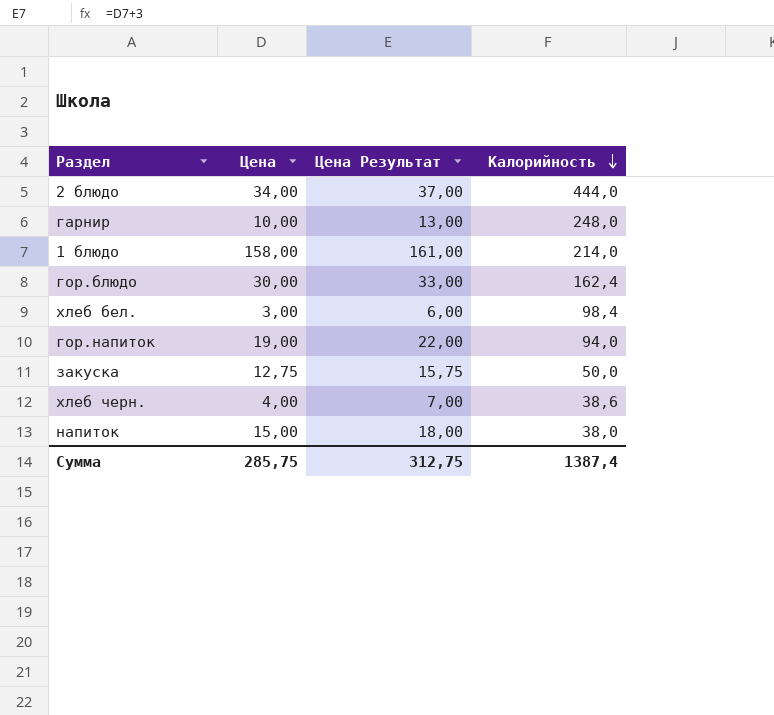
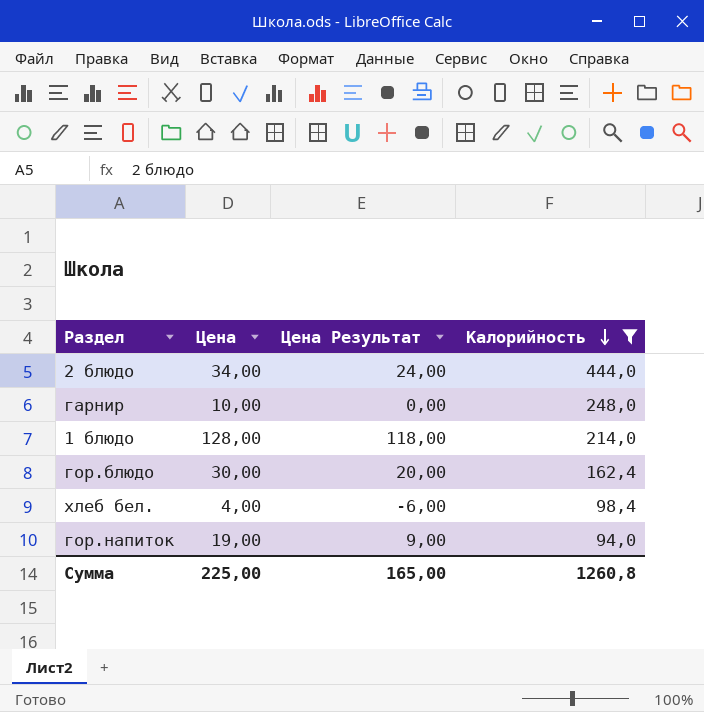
filter: none -> Калорийность >= 94,0
column Цена Результат | formula: [Цена] + 3 -> [Цена] - 10
1 блюдо | Цена: 158,00 -> 128,00
хлеб бел. | Цена: 3,00 -> 4,00
Сумма | Цена: 285,75 -> 225,00
Сумма | Цена Результат: 312,75 -> 165,00
Сумма | Калорийность: 1387,4 -> 1260,8

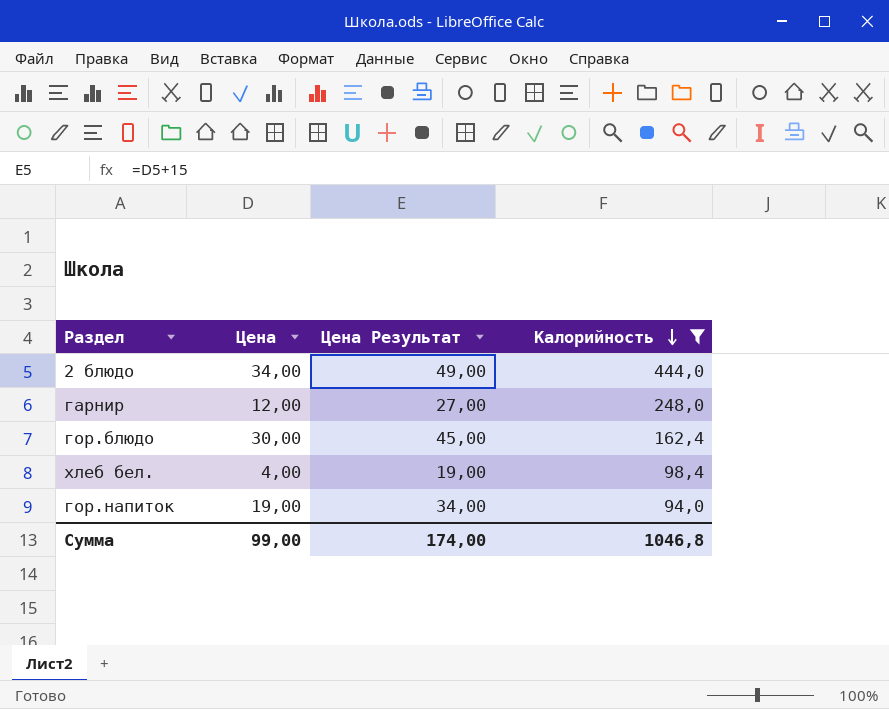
column Цена Результат | formula: [Цена] - 10 -> [Цена] + 15
row 1 блюдо: 128,00 | 118,00 | 214,0 -> none
гарнир | Цена: 10,00 -> 12,00
Сумма | Цена: 225,00 -> 99,00
Сумма | Цена Результат: 165,00 -> 174,00
Сумма | Калорийность: 1260,8 -> 1046,8

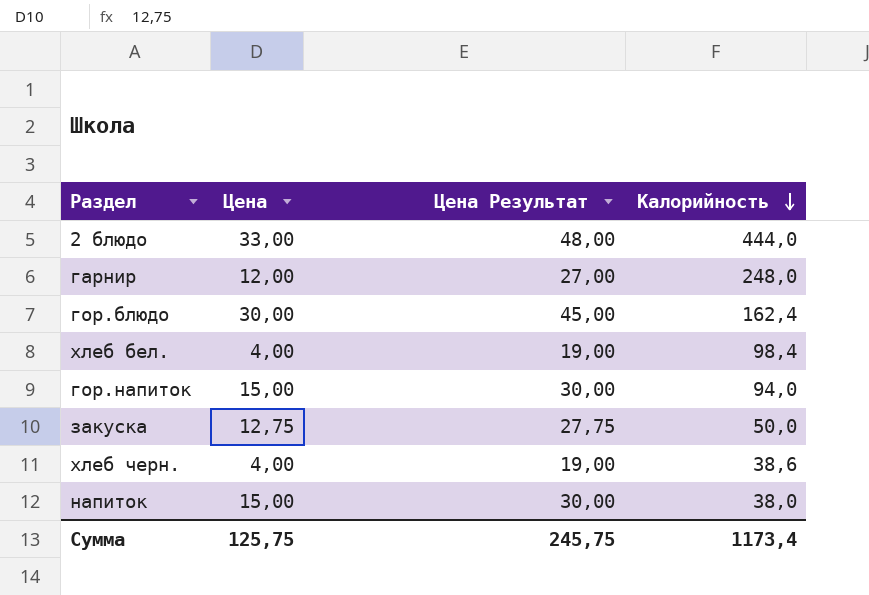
filter: Калорийность >= 94,0 -> none
2 блюдо | Цена: 34,00 -> 33,00
2 блюдо | Цена Результат: 49,00 -> 48,00
гор.напиток | Цена: 19,00 -> 15,00
гор.напиток | Цена Результат: 34,00 -> 30,00
Сумма | Цена: 99,00 -> 125,75
Сумма | Цена Результат: 174,00 -> 245,75
Сумма | Калорийность: 1046,8 -> 1173,4

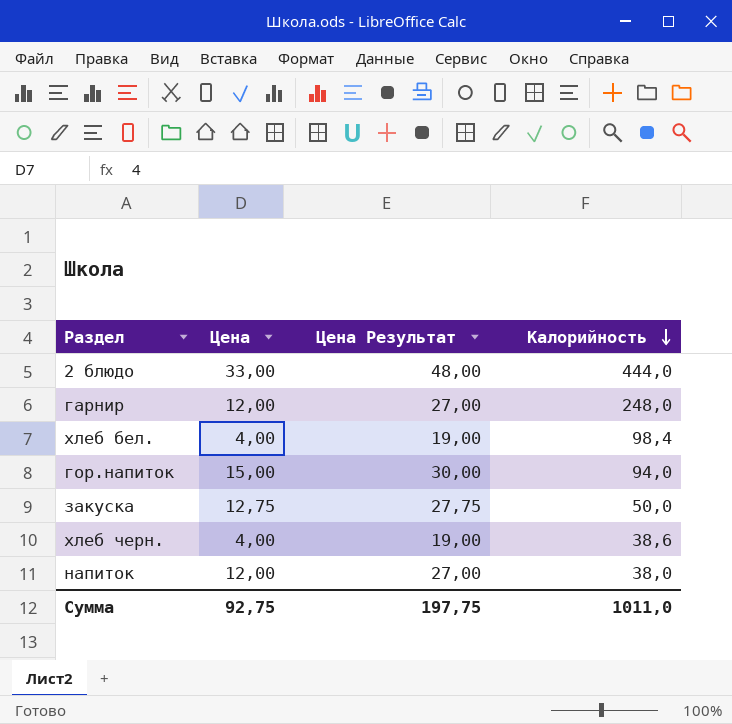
row гор.блюдо: 30,00 | 45,00 | 162,4 -> none
напиток | Цена: 15,00 -> 12,00
напиток | Цена Результат: 30,00 -> 27,00
Сумма | Цена: 125,75 -> 92,75
Сумма | Цена Результат: 245,75 -> 197,75
Сумма | Калорийность: 1173,4 -> 1011,0

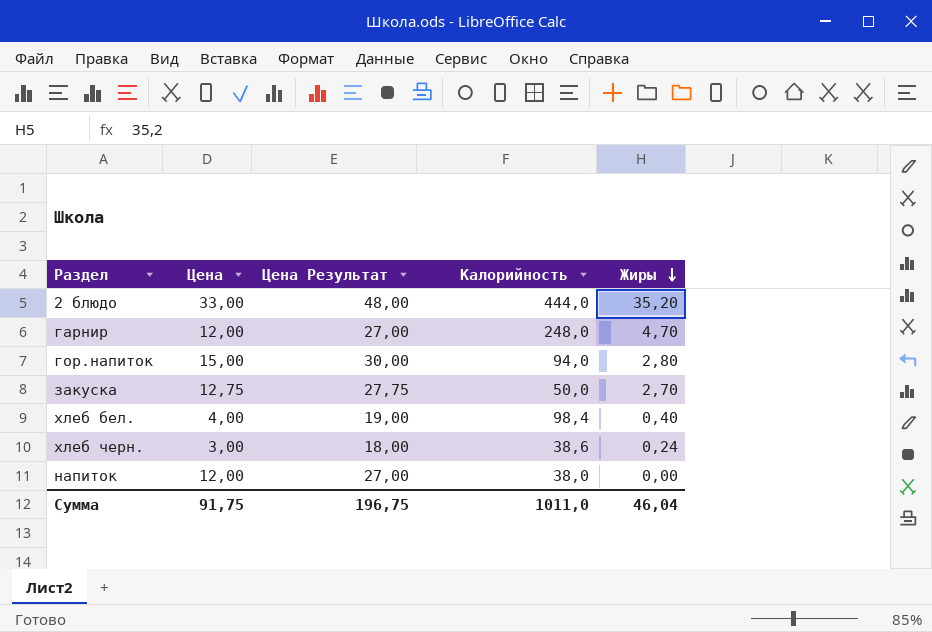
row order: Калорийность descending -> Жиры descending
column Жиры | position: none -> 5
хлеб черн. | Цена: 4,00 -> 3,00
хлеб черн. | Цена Результат: 19,00 -> 18,00
Сумма | Цена: 92,75 -> 91,75
Сумма | Цена Результат: 197,75 -> 196,75

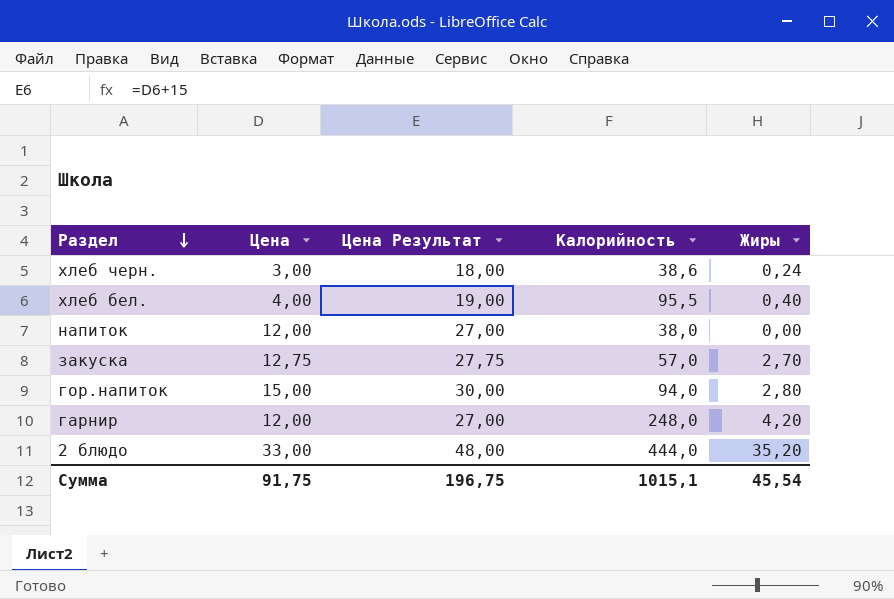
row order: Жиры descending -> Раздел descending
хлеб бел. | Калорийность: 98,4 -> 95,5
закуска | Калорийность: 50,0 -> 57,0
гарнир | Жиры: 4,70 -> 4,20
Сумма | Калорийность: 1011,0 -> 1015,1
Сумма | Жиры: 46,04 -> 45,54

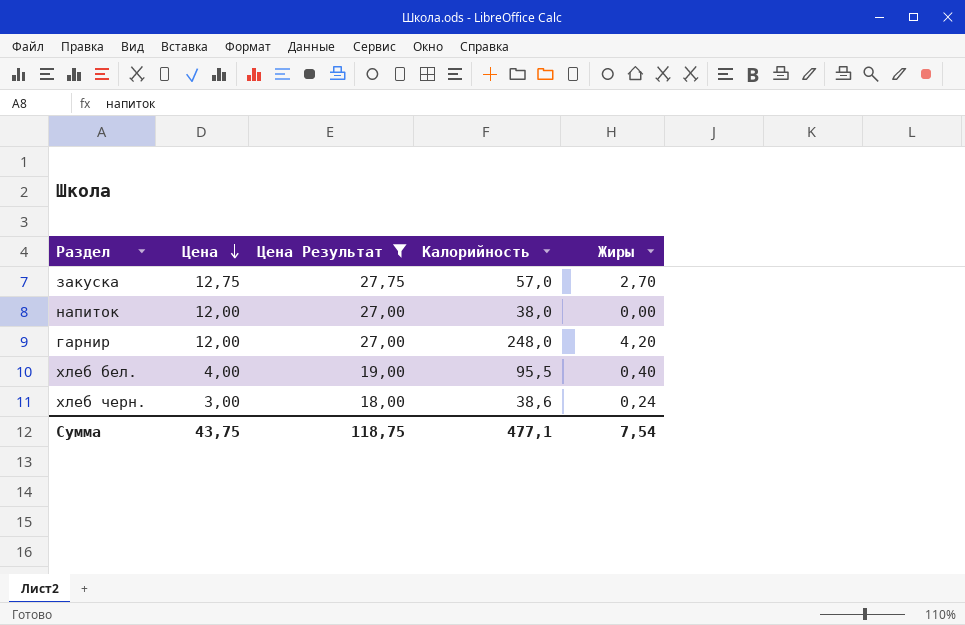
filter: none -> Цена Результат <= 27,75
row order: Раздел descending -> Цена descending
Сумма | Цена: 91,75 -> 43,75
Сумма | Цена Результат: 196,75 -> 118,75
Сумма | Калорийность: 1015,1 -> 477,1
Сумма | Жиры: 45,54 -> 7,54

